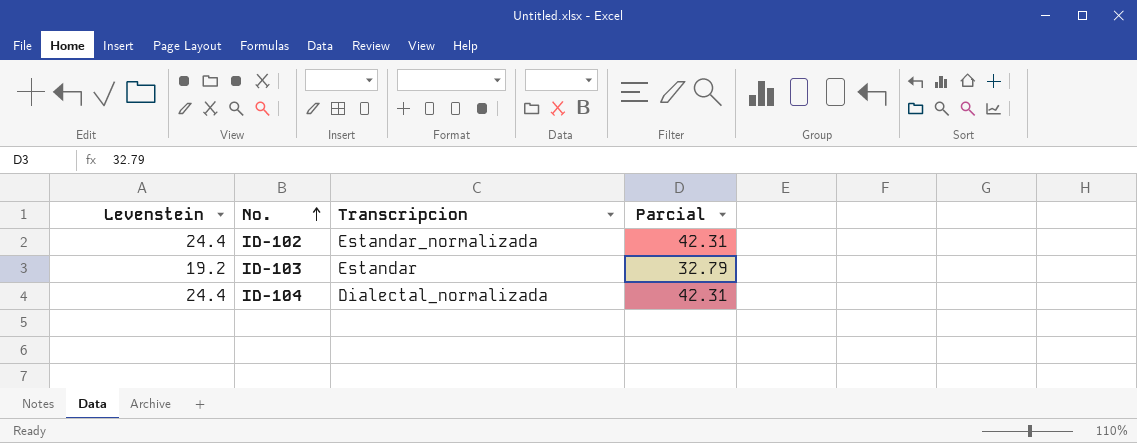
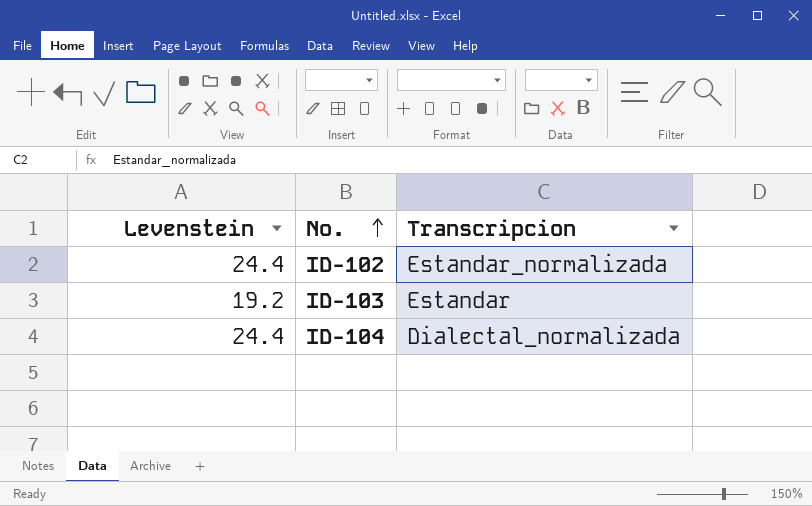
column Parcial | position: 4 -> none

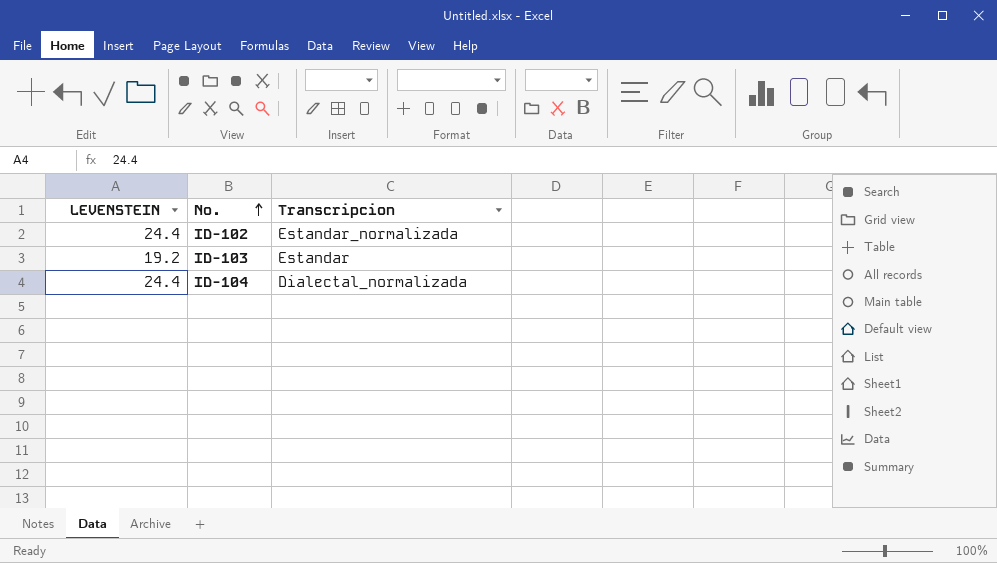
column name: Levenstein -> LEVENSTEIN

